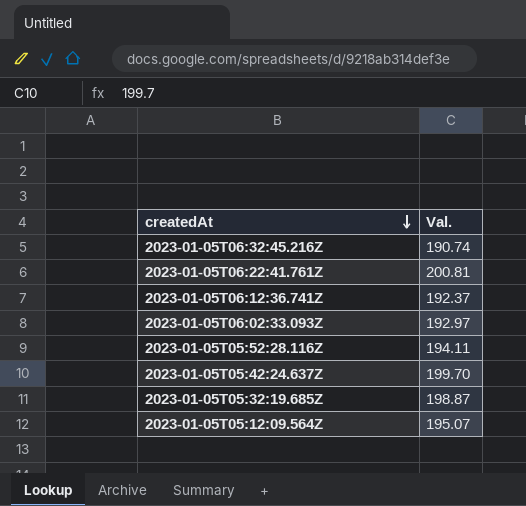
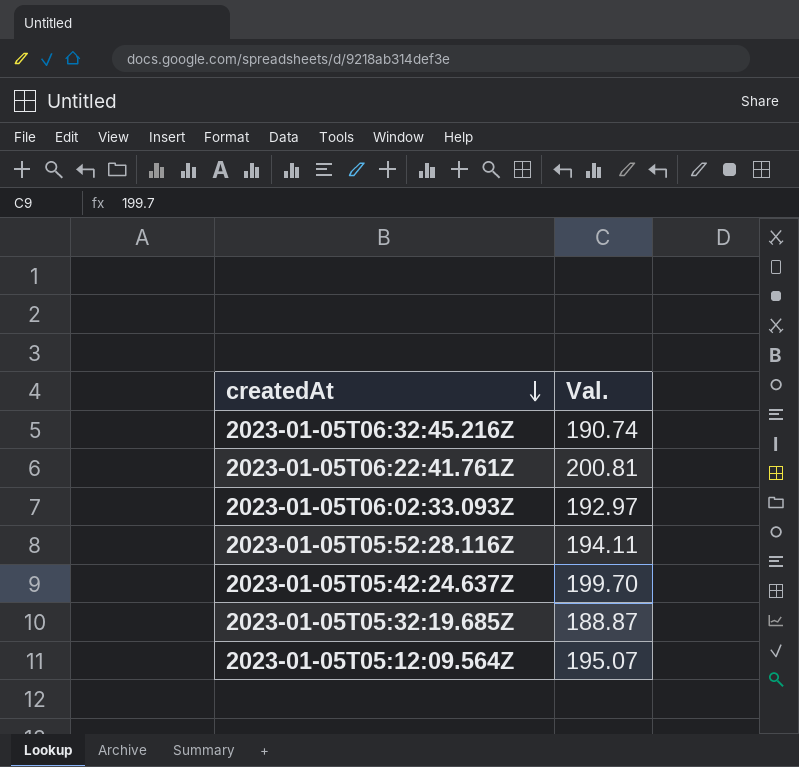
row 2023-01-05T06:12:36.741Z: 192.37 -> none
2023-01-05T05:32:19.685Z | Val.: 198.87 -> 188.87

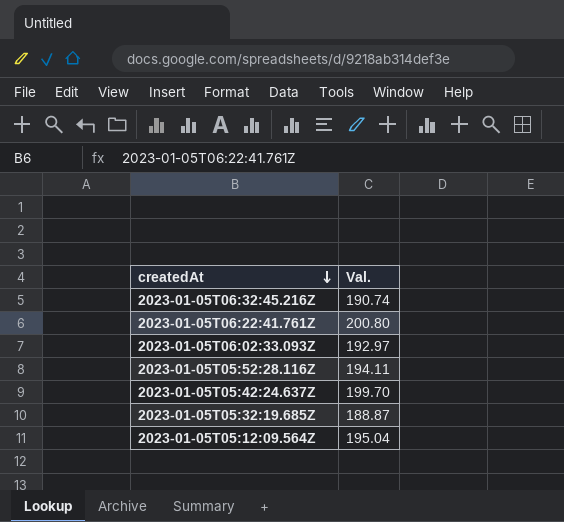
2023-01-05T06:22:41.761Z | Val.: 200.81 -> 200.80
2023-01-05T05:12:09.564Z | Val.: 195.07 -> 195.04

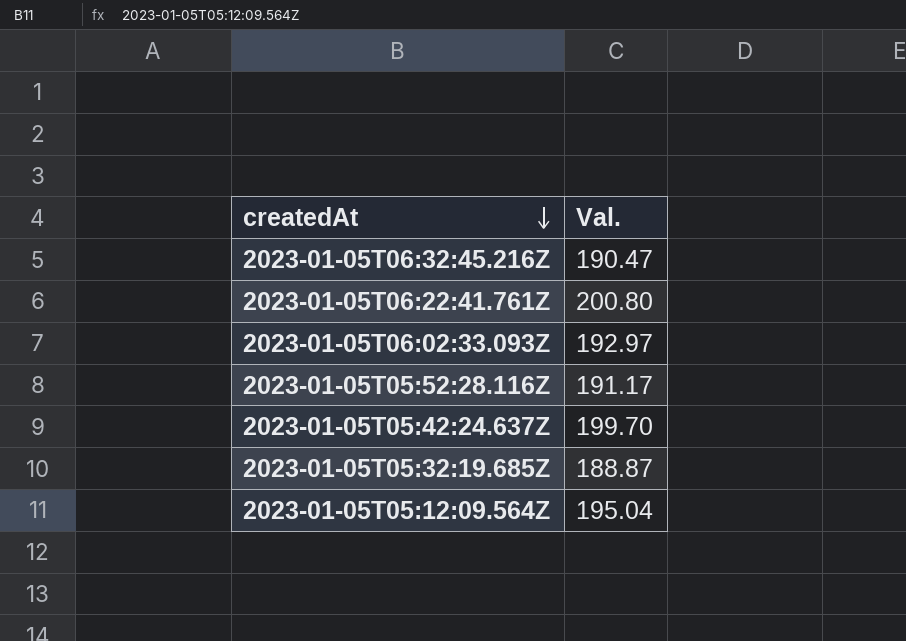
2023-01-05T06:32:45.216Z | Val.: 190.74 -> 190.47
2023-01-05T05:52:28.116Z | Val.: 194.11 -> 191.17

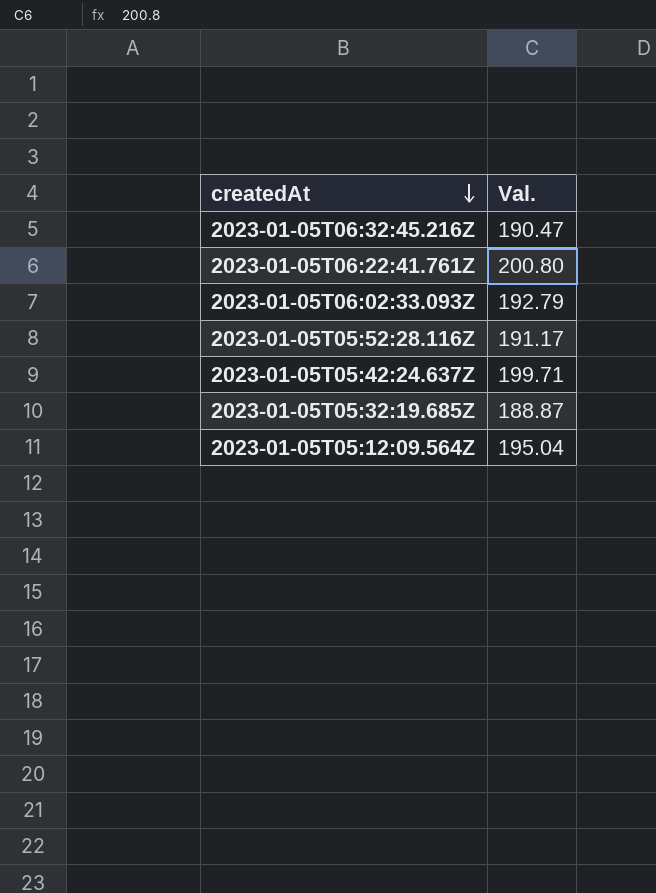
2023-01-05T06:02:33.093Z | Val.: 192.97 -> 192.79
2023-01-05T05:42:24.637Z | Val.: 199.70 -> 199.71

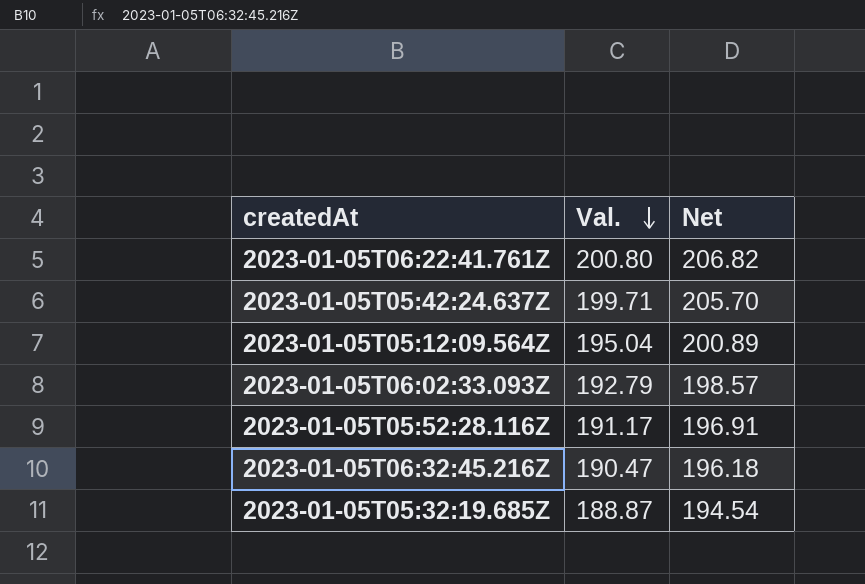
row order: createdAt descending -> Val. descending
column Net | formula: none -> [Val.] * 1.03

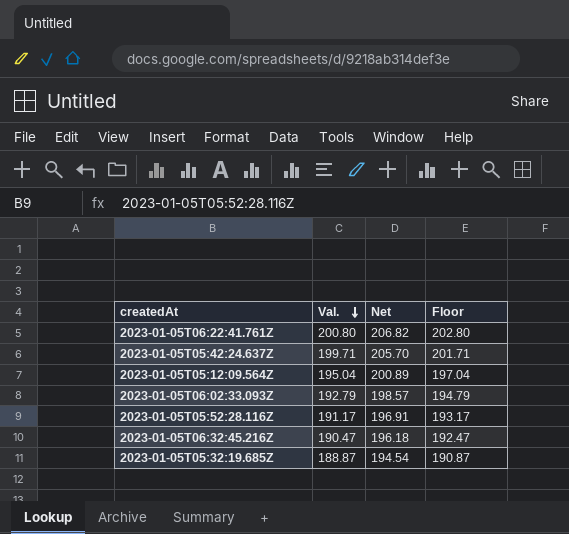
column Floor | formula: none -> [Val.] + 2

